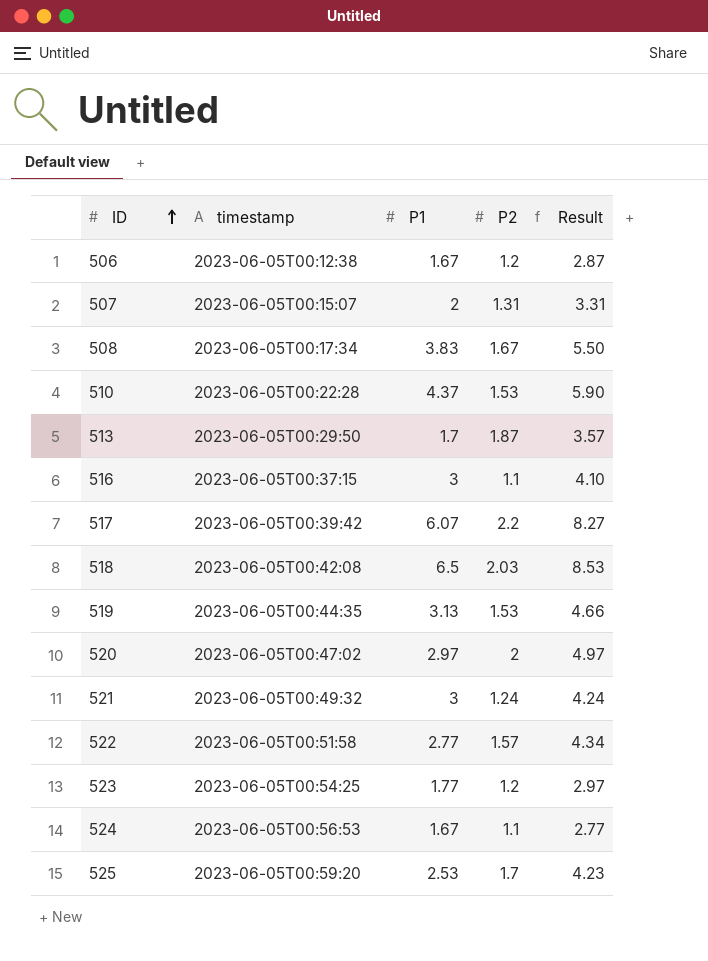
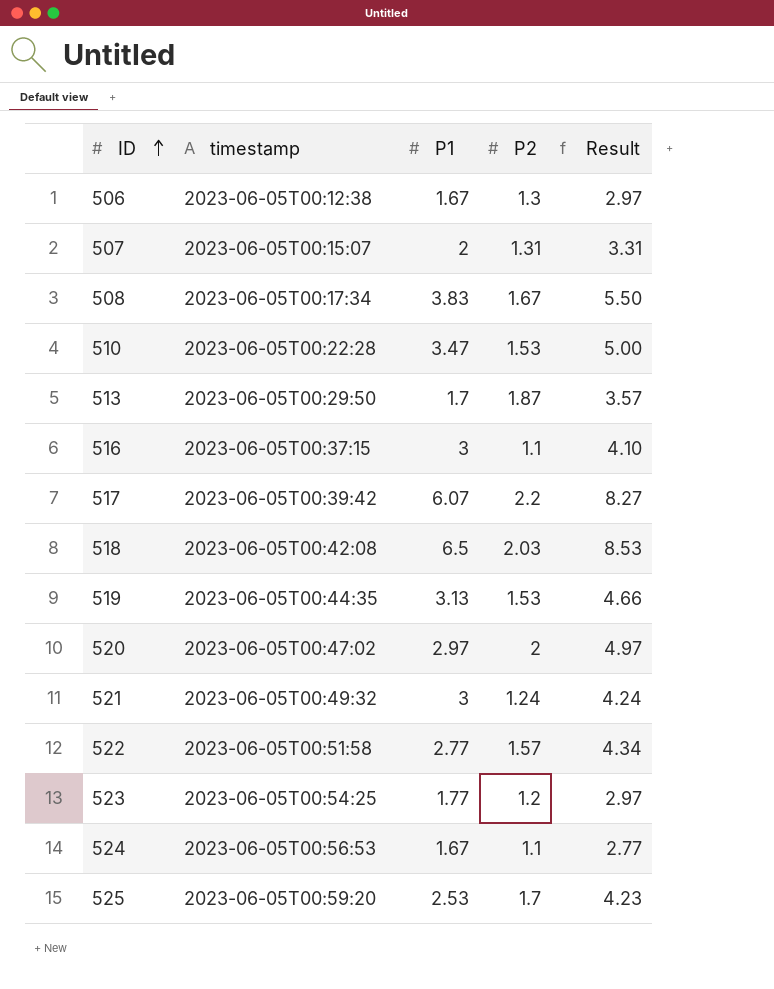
506 | P2: 1.2 -> 1.3
506 | Result: 2.87 -> 2.97
510 | P1: 4.37 -> 3.47
510 | Result: 5.90 -> 5.00

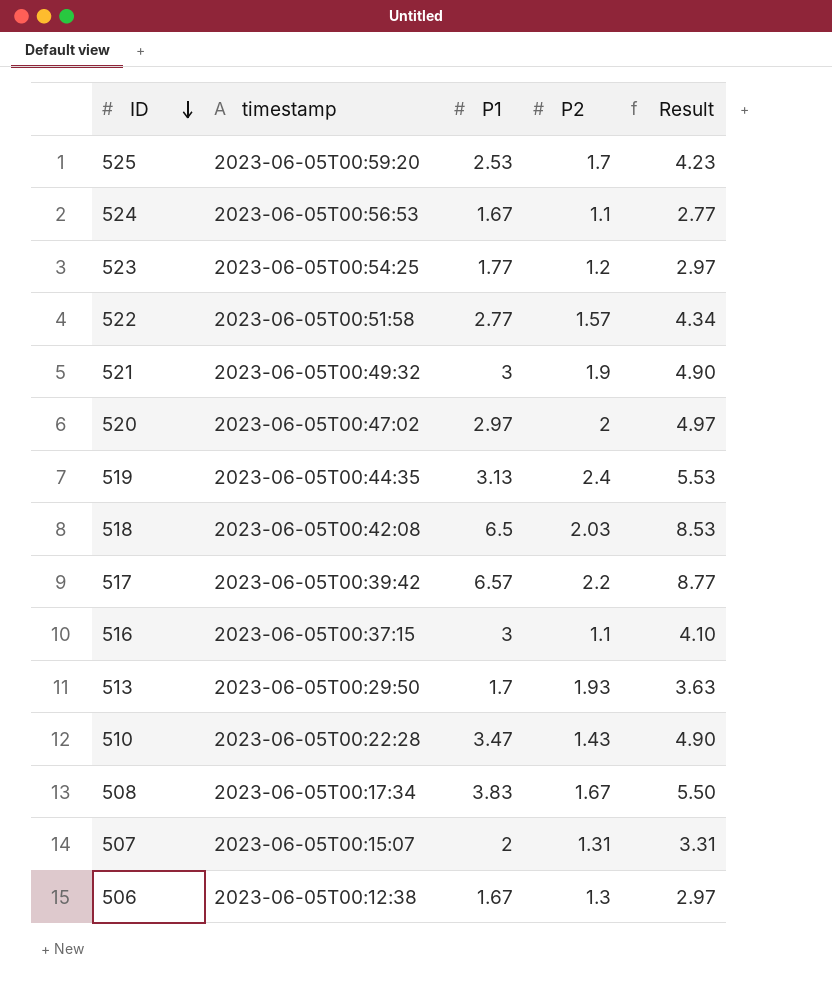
row order: ID ascending -> ID descending
521 | P2: 1.24 -> 1.9
521 | Result: 4.24 -> 4.90
519 | P2: 1.53 -> 2.4
519 | Result: 4.66 -> 5.53
517 | P1: 6.07 -> 6.57
517 | Result: 8.27 -> 8.77
513 | P2: 1.87 -> 1.93
513 | Result: 3.57 -> 3.63
510 | P2: 1.53 -> 1.43
510 | Result: 5.00 -> 4.90

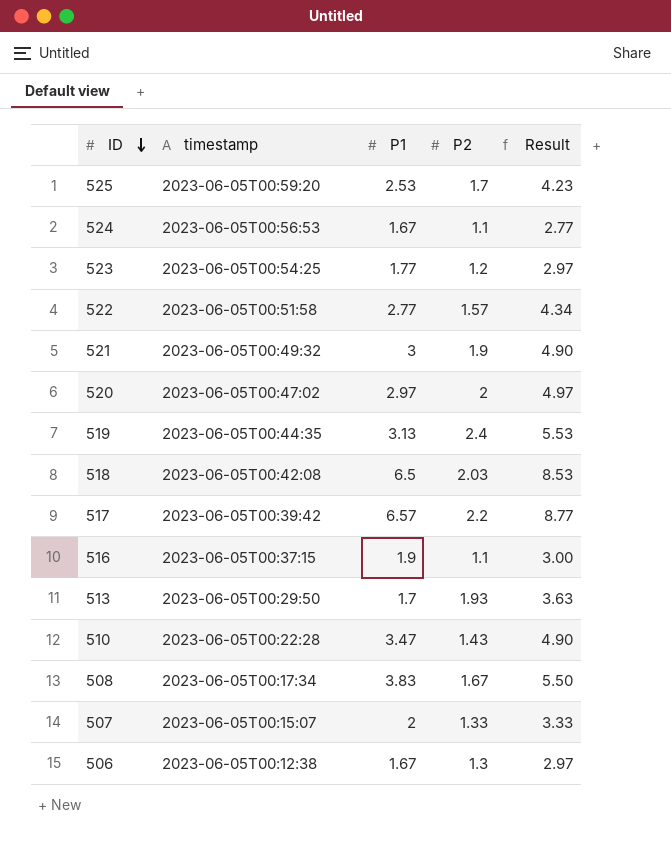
516 | P1: 3 -> 1.9
516 | Result: 4.10 -> 3.00
507 | P2: 1.31 -> 1.33
507 | Result: 3.31 -> 3.33

